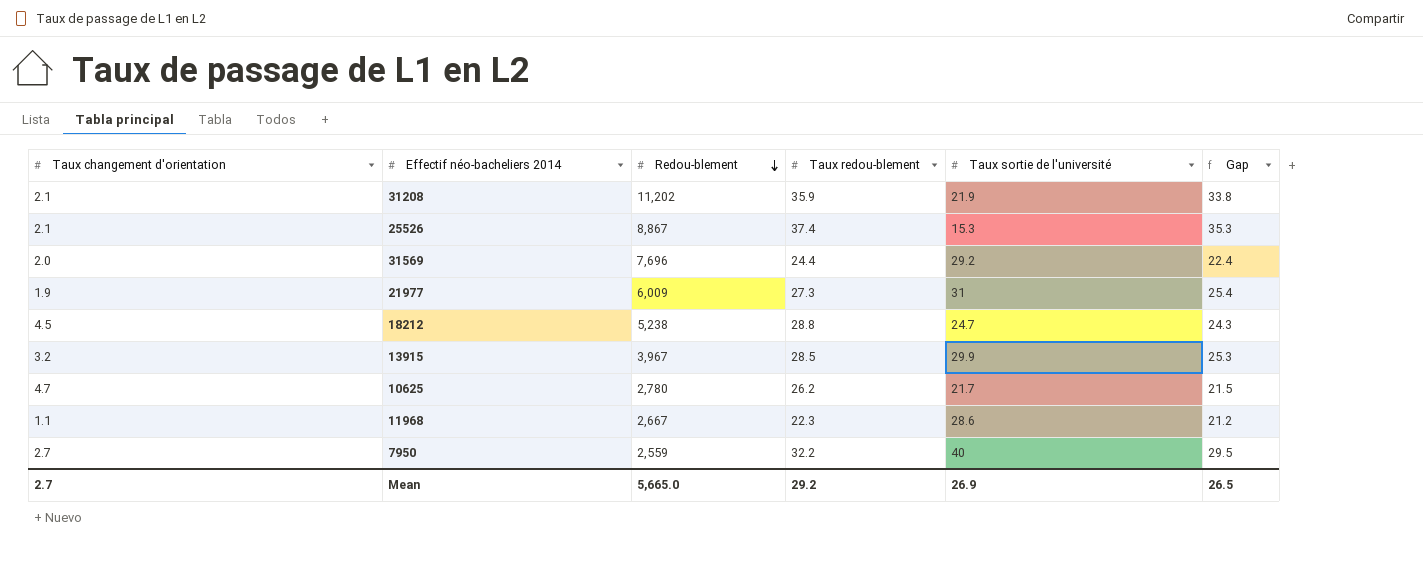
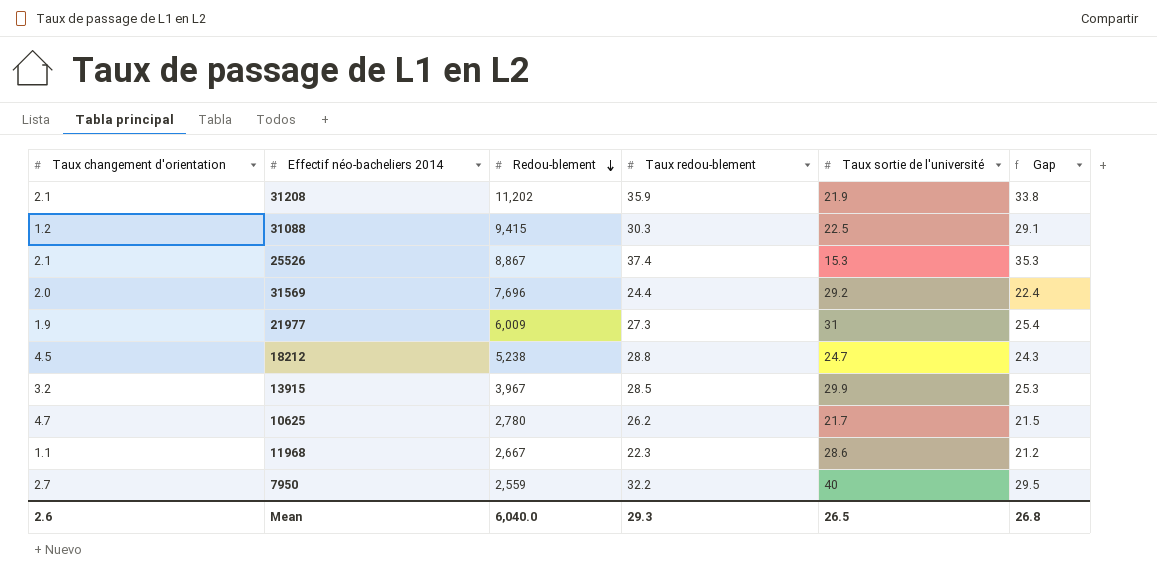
row 31088: none -> 1.2 | 9,415 | 30.3 | 22.5 | 29.1
Mean | Taux changement d'orientation: 2.7 -> 2.6
Mean | Redou-blement: 5,665.0 -> 6,040.0
Mean | Taux redou-blement: 29.2 -> 29.3
Mean | Taux sortie de l'université: 26.9 -> 26.5
Mean | Gap: 26.5 -> 26.8

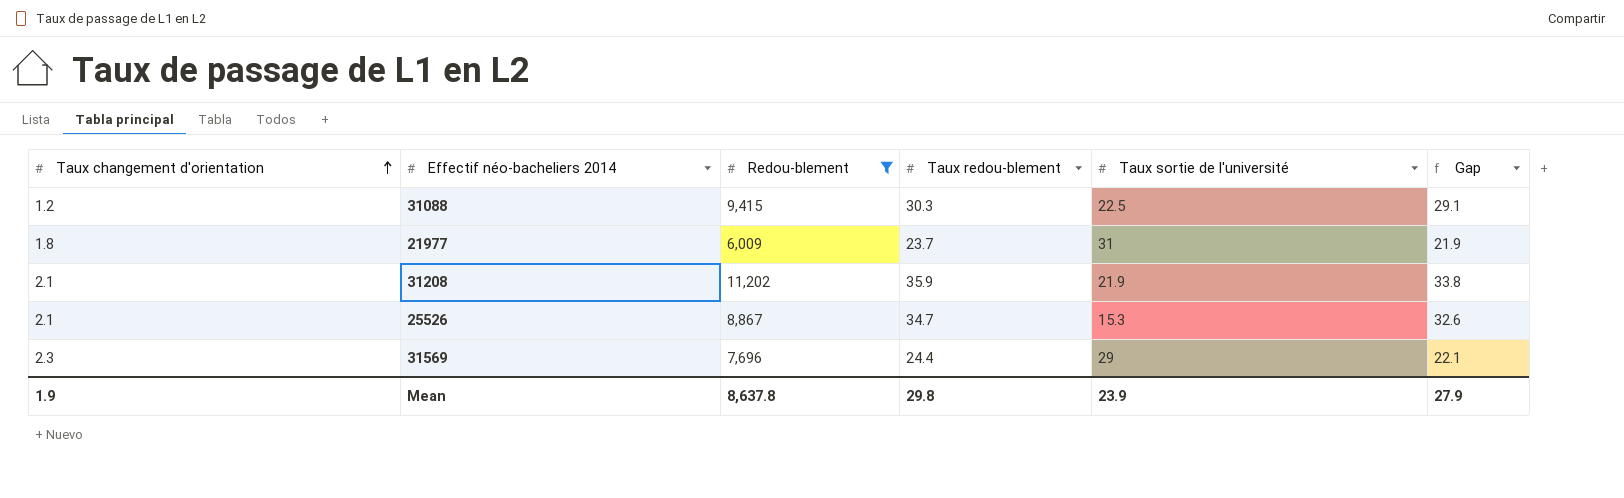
filter: none -> Redou-blement >= 6,009
row order: Redou-blement descending -> Taux changement d'orientation ascending
21977 | Taux changement d'orientation: 1.9 -> 1.8
21977 | Taux redou-blement: 27.3 -> 23.7
21977 | Gap: 25.4 -> 21.9
25526 | Taux redou-blement: 37.4 -> 34.7
25526 | Gap: 35.3 -> 32.6
31569 | Taux changement d'orientation: 2.0 -> 2.3
31569 | Taux sortie de l'université: 29.2 -> 29
31569 | Gap: 22.4 -> 22.1
Mean | Taux changement d'orientation: 2.6 -> 1.9
Mean | Redou-blement: 6,040.0 -> 8,637.8
Mean | Taux redou-blement: 29.3 -> 29.8
Mean | Taux sortie de l'université: 26.5 -> 23.9
Mean | Gap: 26.8 -> 27.9

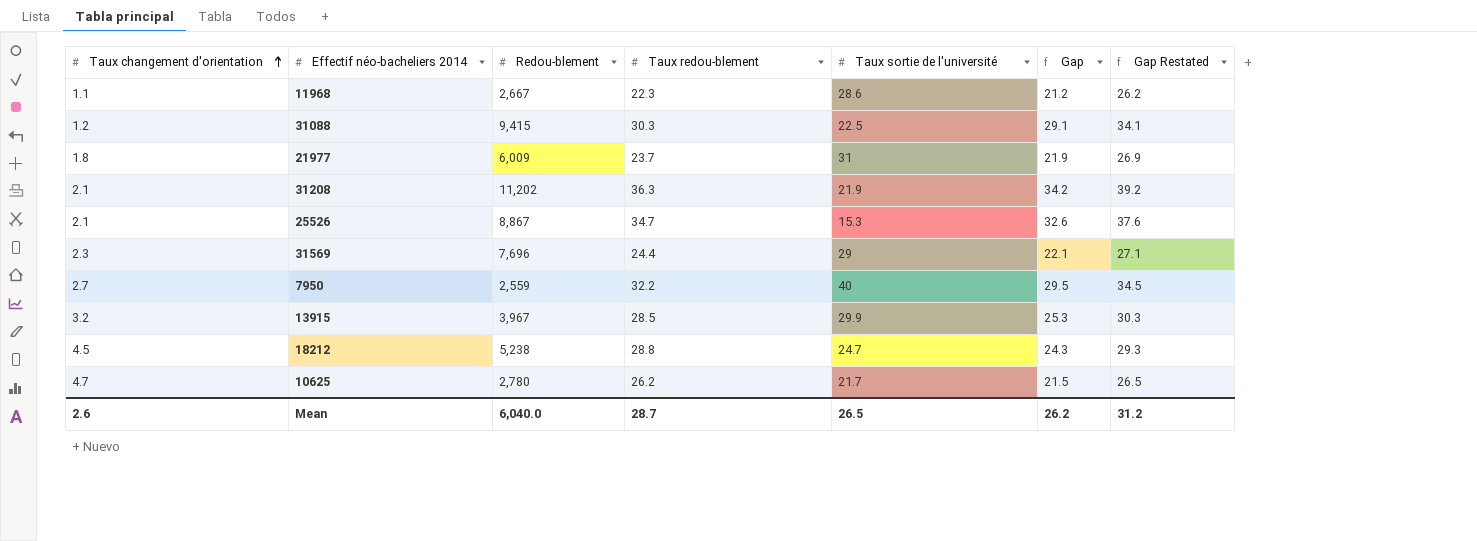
filter: Redou-blement >= 6,009 -> none
column Gap Restated | formula: none -> [Gap] + 5
31208 | Taux redou-blement: 35.9 -> 36.3
31208 | Gap: 33.8 -> 34.2
Mean | Taux changement d'orientation: 1.9 -> 2.6
Mean | Redou-blement: 8,637.8 -> 6,040.0
Mean | Taux redou-blement: 29.8 -> 28.7
Mean | Taux sortie de l'université: 23.9 -> 26.5
Mean | Gap: 27.9 -> 26.2

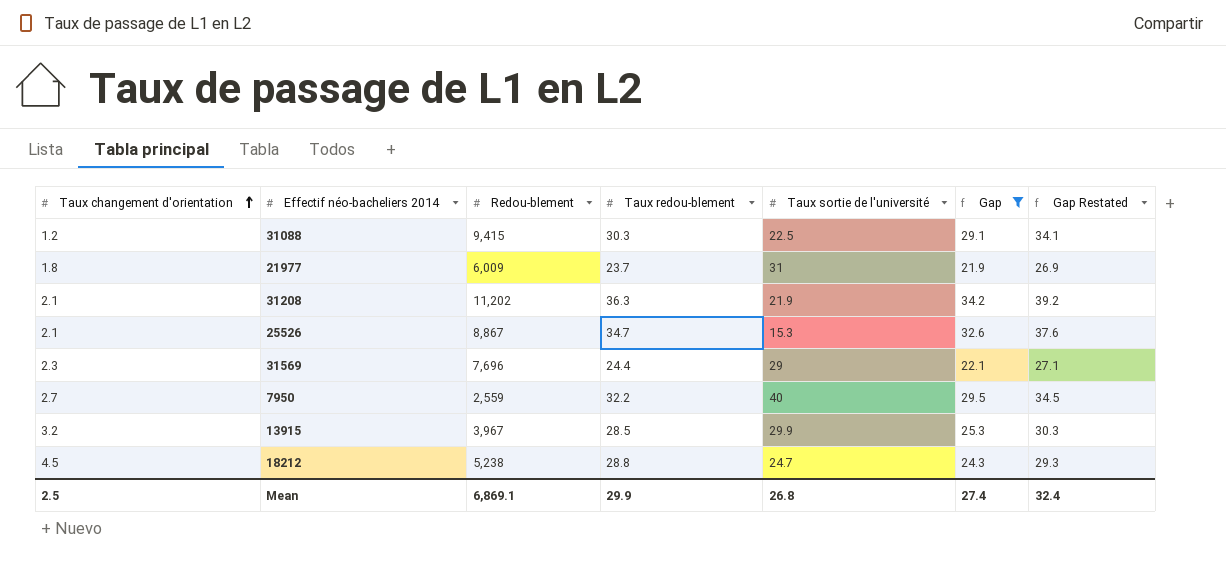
filter: none -> Gap >= 21.9
Mean | Taux changement d'orientation: 2.6 -> 2.5
Mean | Redou-blement: 6,040.0 -> 6,869.1
Mean | Taux redou-blement: 28.7 -> 29.9
Mean | Taux sortie de l'université: 26.5 -> 26.8
Mean | Gap: 26.2 -> 27.4
Mean | Gap Restated: 31.2 -> 32.4

